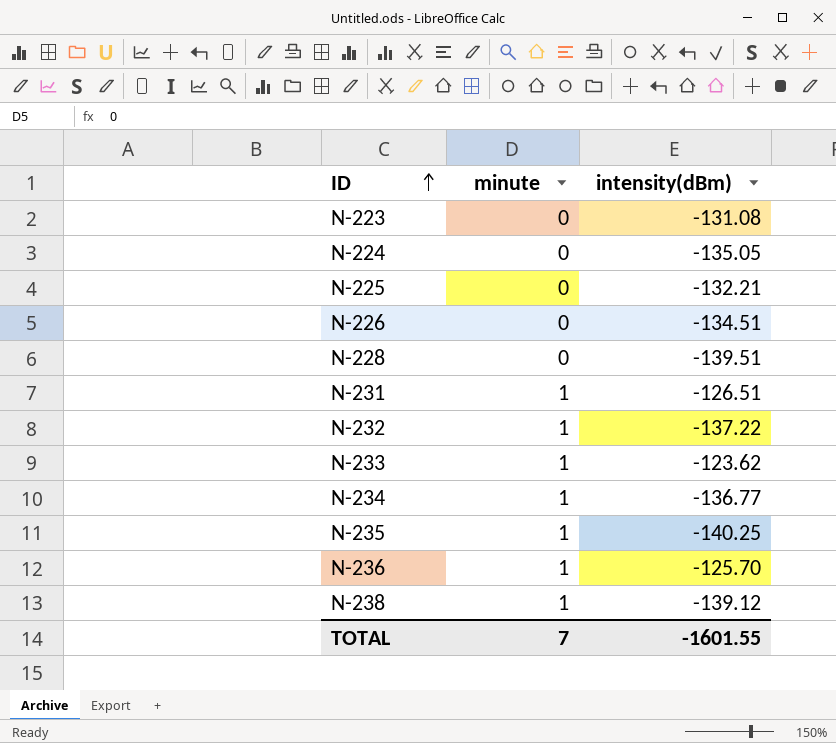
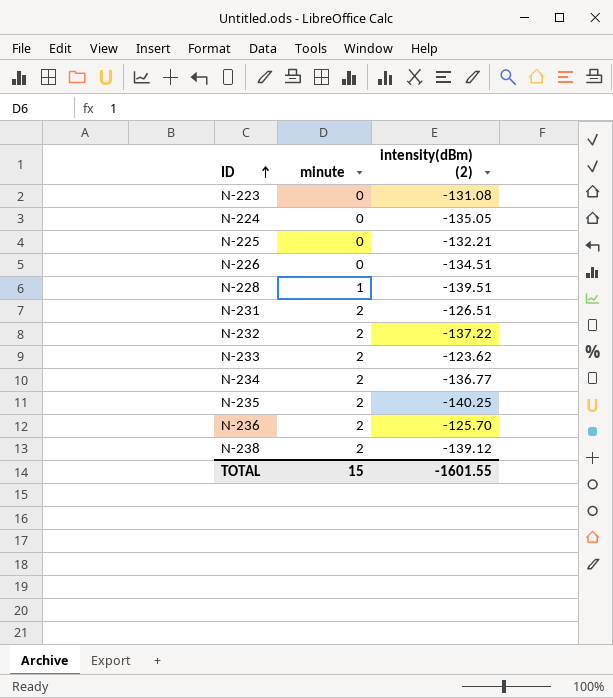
column name: intensity(dBm) -> intensity(dBm) (2)
N-228 | minute: 0 -> 1
N-231 | minute: 1 -> 2
N-232 | minute: 1 -> 2
N-233 | minute: 1 -> 2
N-234 | minute: 1 -> 2
N-235 | minute: 1 -> 2
N-236 | minute: 1 -> 2
N-238 | minute: 1 -> 2
TOTAL | minute: 7 -> 15

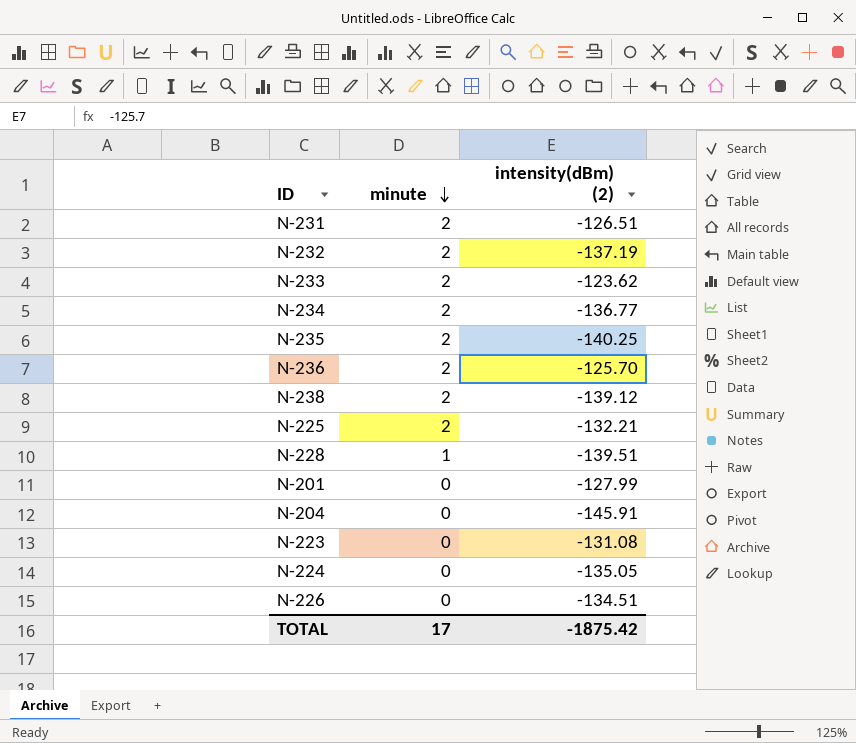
row order: ID ascending -> minute descending
N-232 | intensity(dBm) (2): -137.22 -> -137.19
N-225 | minute: 0 -> 2
row N-201: none -> 0 | -127.99
row N-204: none -> 0 | -145.91
TOTAL | minute: 15 -> 17
TOTAL | intensity(dBm) (2): -1601.55 -> -1875.42

